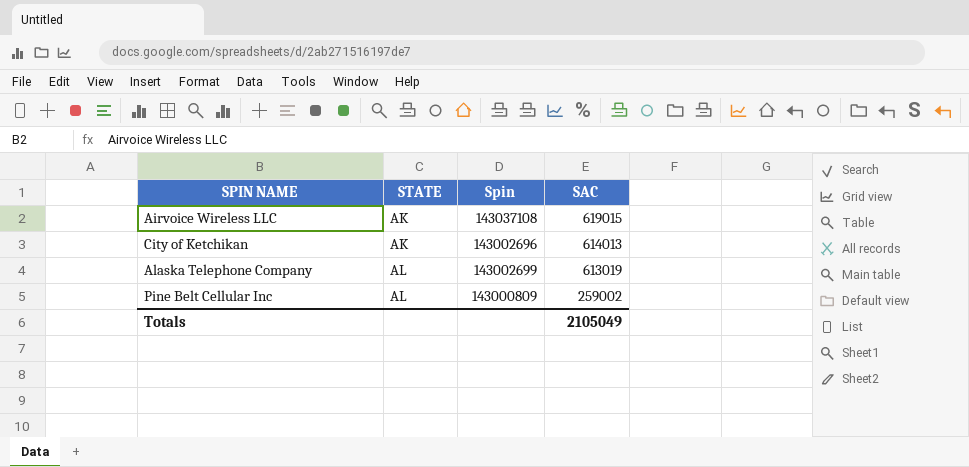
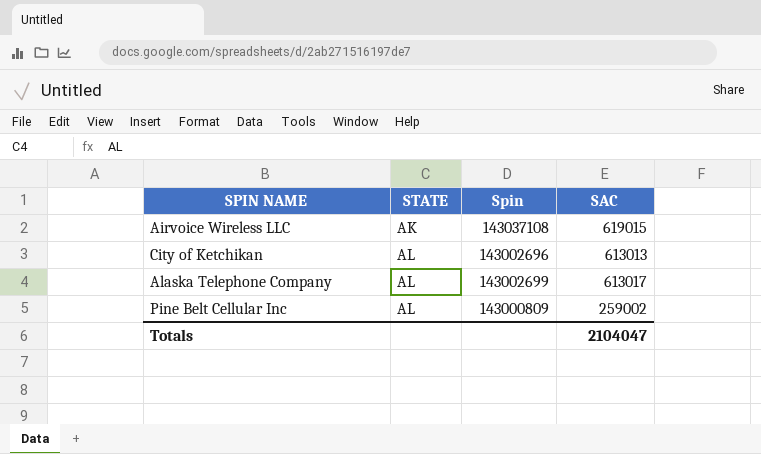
City of Ketchikan | STATE: AK -> AL
City of Ketchikan | SAC: 614013 -> 613013
Alaska Telephone Company | SAC: 613019 -> 613017
Totals | SAC: 2105049 -> 2104047

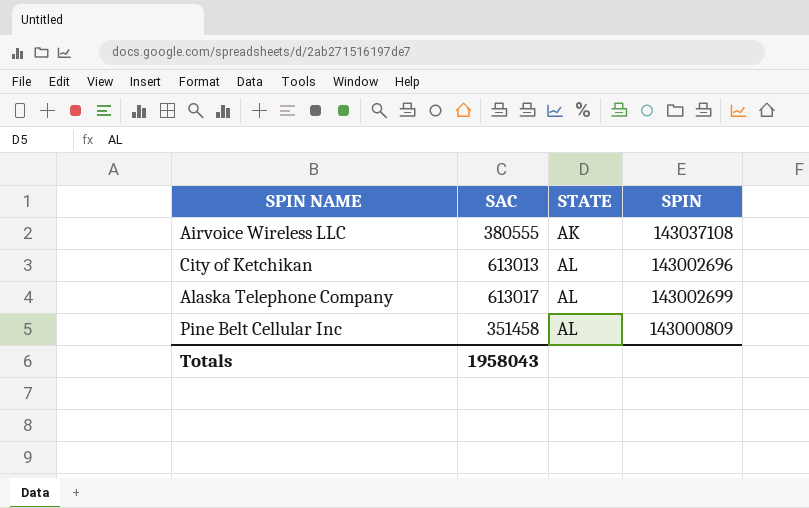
column SAC | position: 4 -> 2
column name: Spin -> SPIN
Airvoice Wireless LLC | SAC: 619015 -> 380555
Pine Belt Cellular Inc | SAC: 259002 -> 351458
Totals | SAC: 2104047 -> 1958043

